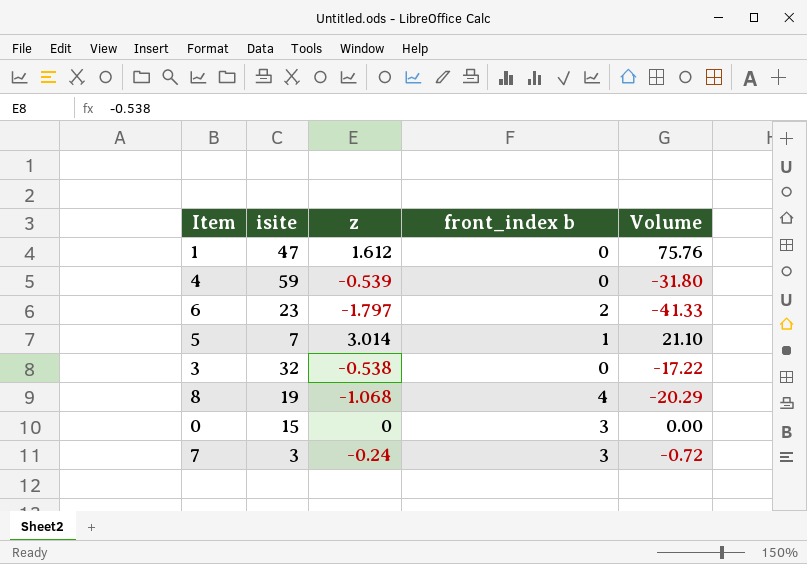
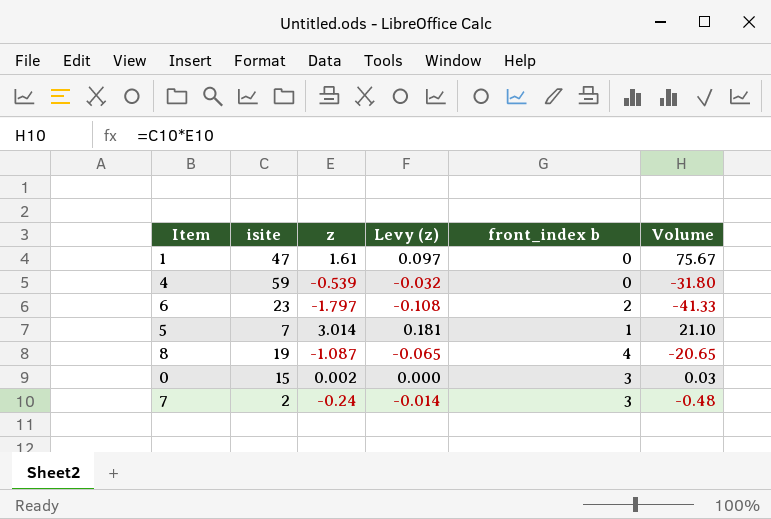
column Levy (z) | formula: none -> [z] * 0.06
row 3: 32 | -0.538 | 0 | -17.22 -> none
1 | z: 1.612 -> 1.61
1 | Volume: 75.76 -> 75.67
8 | z: -1.068 -> -1.087
8 | Volume: -20.29 -> -20.65
0 | z: 0 -> 0.002
0 | Volume: 0.00 -> 0.03
7 | isite: 3 -> 2
7 | Volume: -0.72 -> -0.48

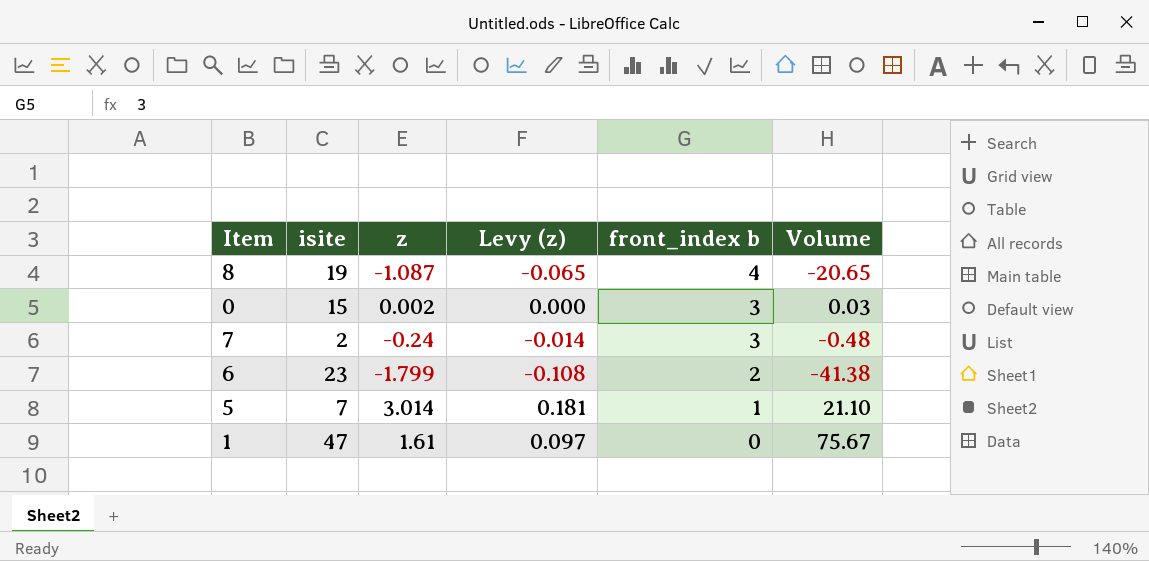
row order: none -> front_index b descending
row 4: 59 | -0.539 | -0.032 | 0 | -31.80 -> none
6 | z: -1.797 -> -1.799
6 | Volume: -41.33 -> -41.38

